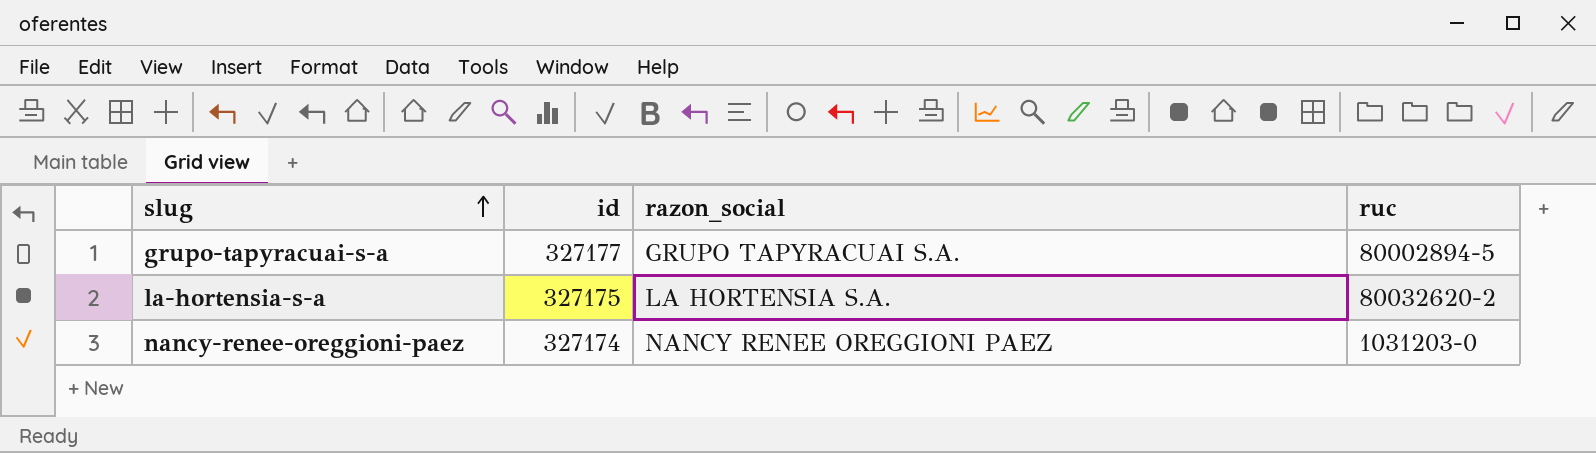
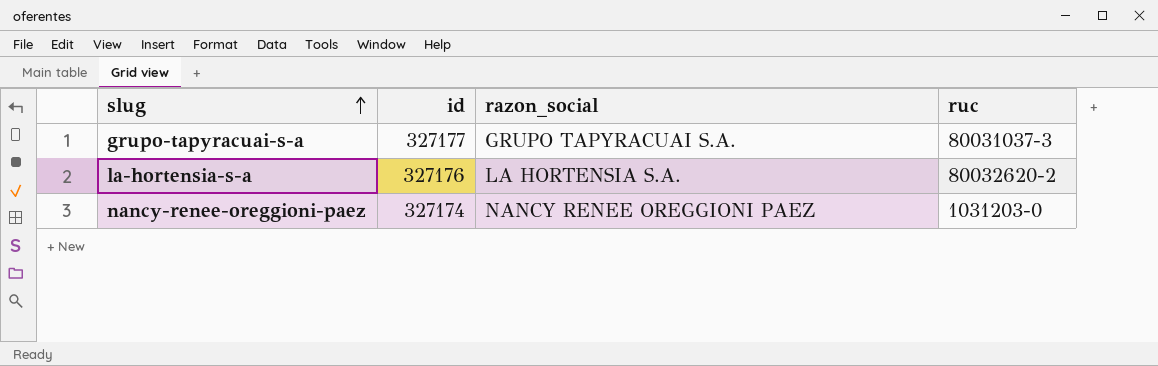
grupo-tapyracuai-s-a | ruc: 80002894-5 -> 80031037-3
la-hortensia-s-a | id: 327175 -> 327176

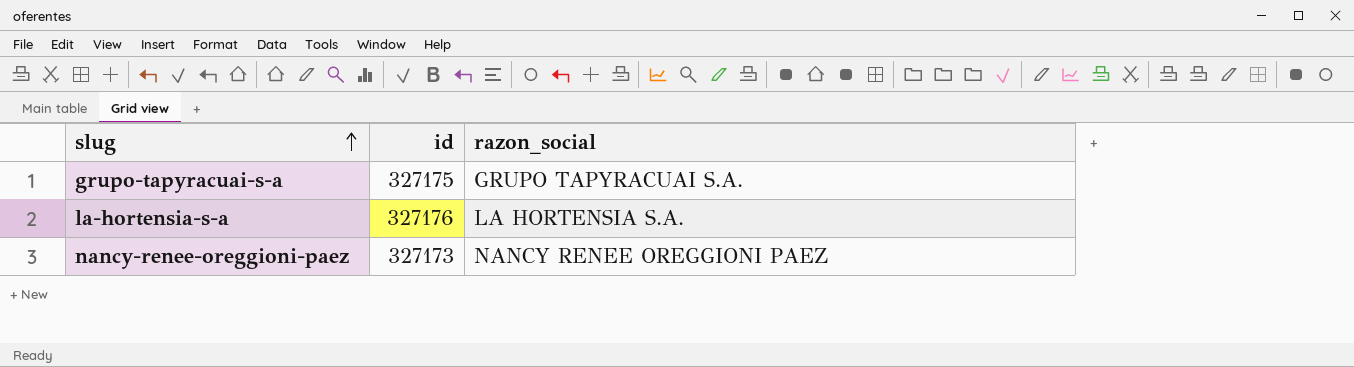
column ruc | position: 4 -> none
grupo-tapyracuai-s-a | id: 327177 -> 327175
nancy-renee-oreggioni-paez | id: 327174 -> 327173

